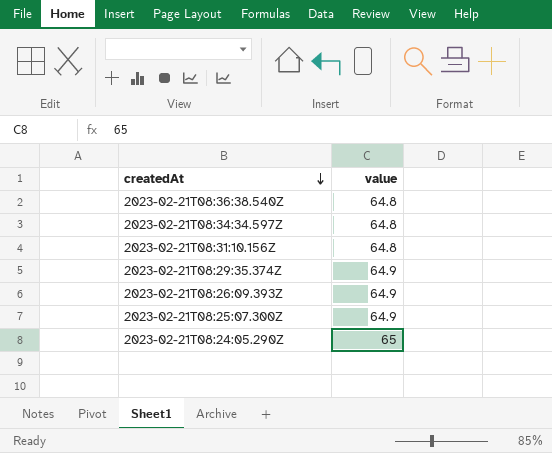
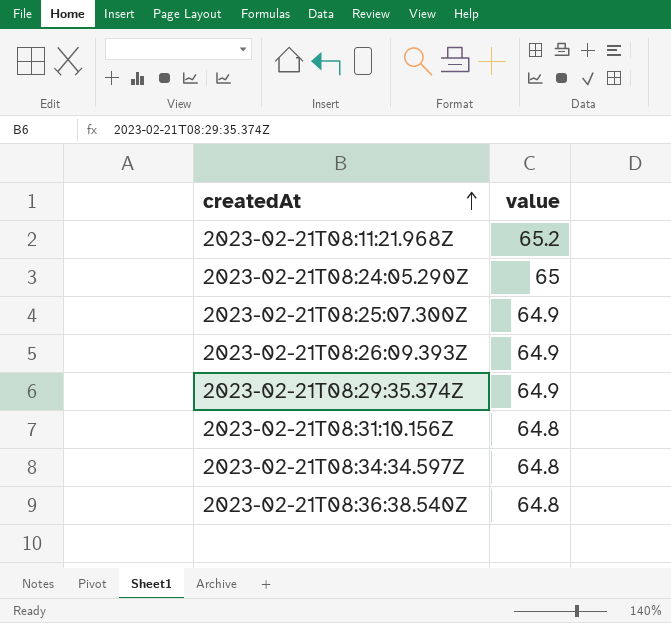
row order: createdAt descending -> createdAt ascending
row 2023-02-21T08:11:21.968Z: none -> 65.2

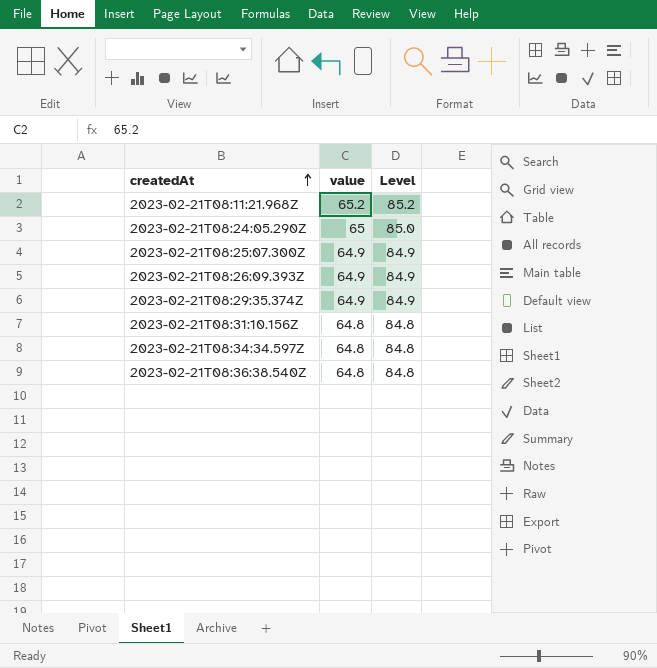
column Level | formula: none -> [value] + 20

